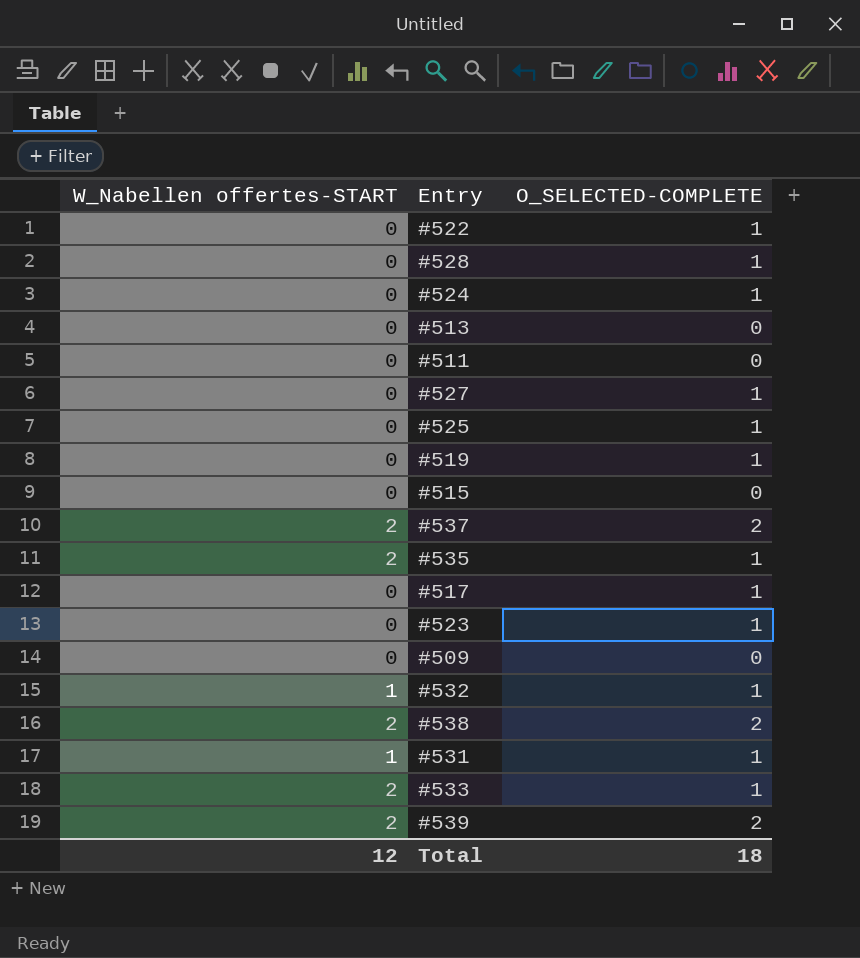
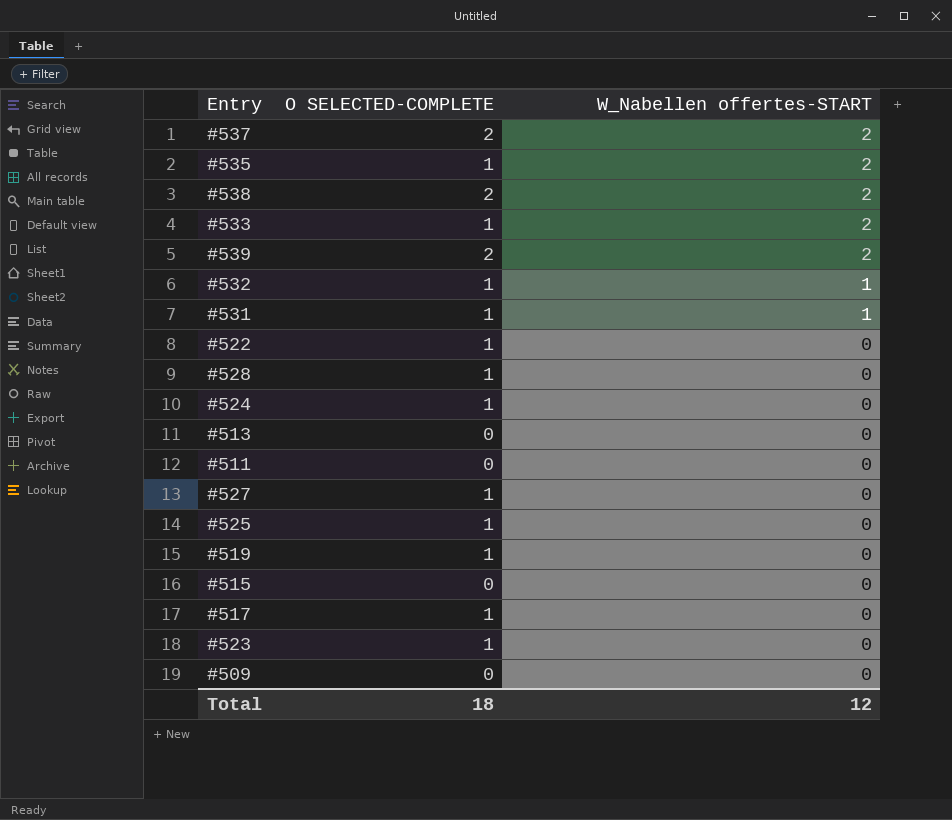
row order: none -> W_Nabellen offertes-START descending
column name: O_SELECTED-COMPLETE -> O SELECTED-COMPLETE
column W_Nabellen offertes-START | position: 1 -> 3

